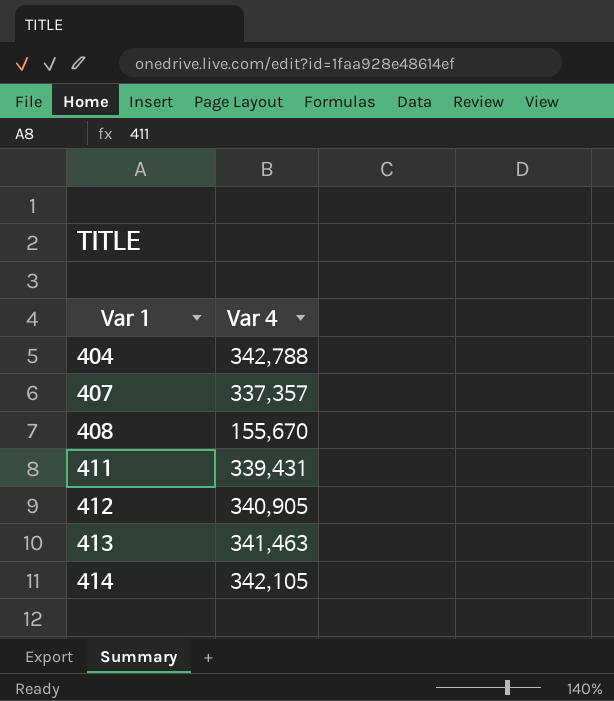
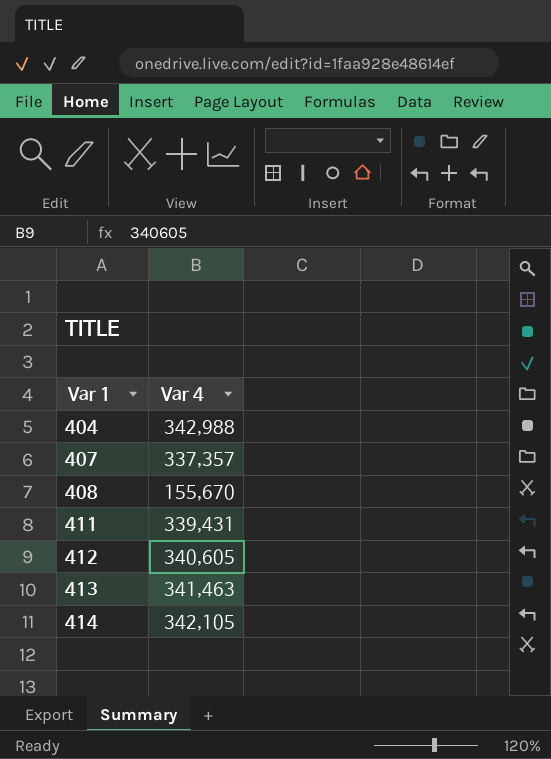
404 | Var 4: 342,788 -> 342,988
412 | Var 4: 340,905 -> 340,605

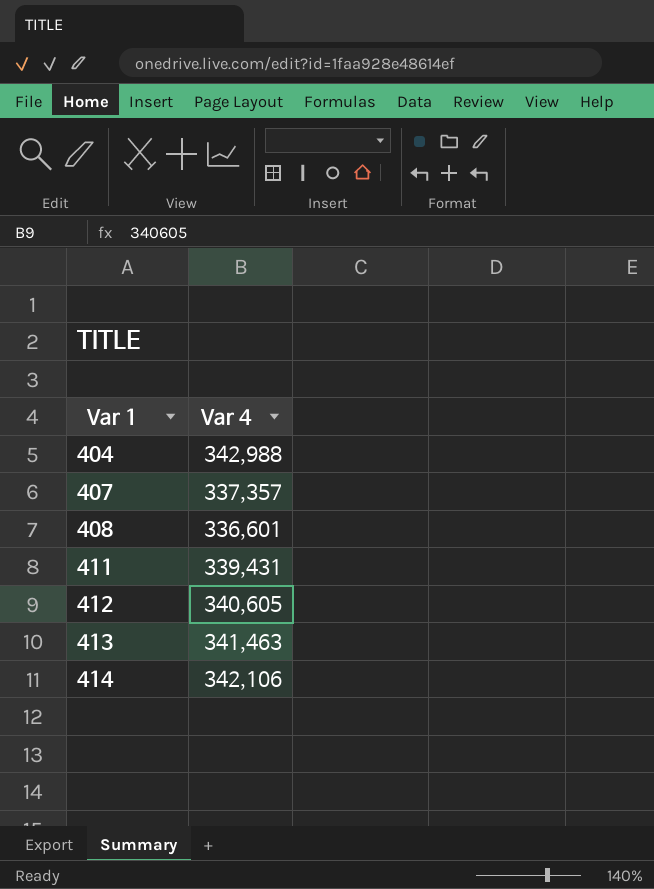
408 | Var 4: 155,670 -> 336,601
414 | Var 4: 342,105 -> 342,106

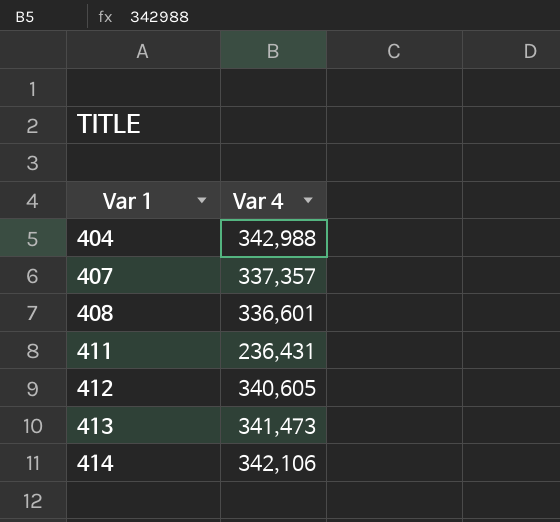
411 | Var 4: 339,431 -> 236,431
413 | Var 4: 341,463 -> 341,473

